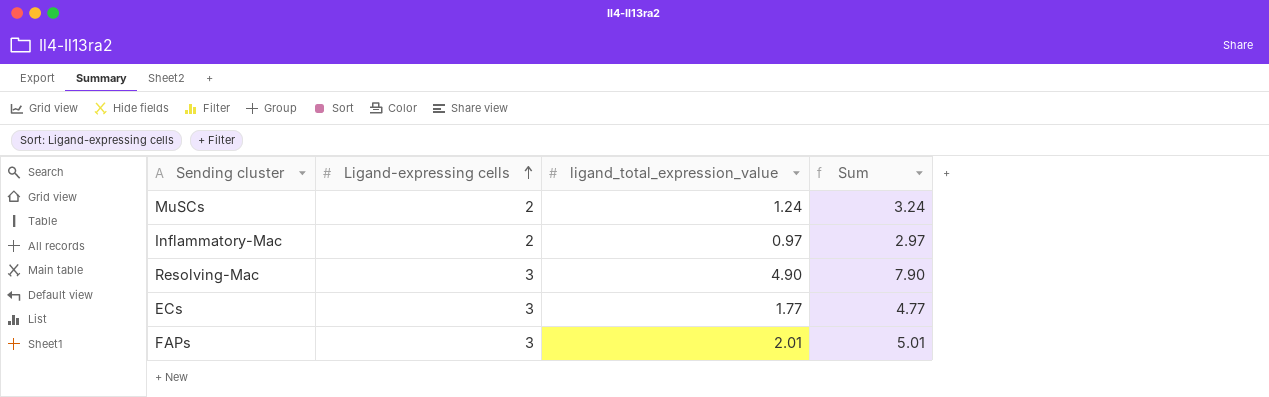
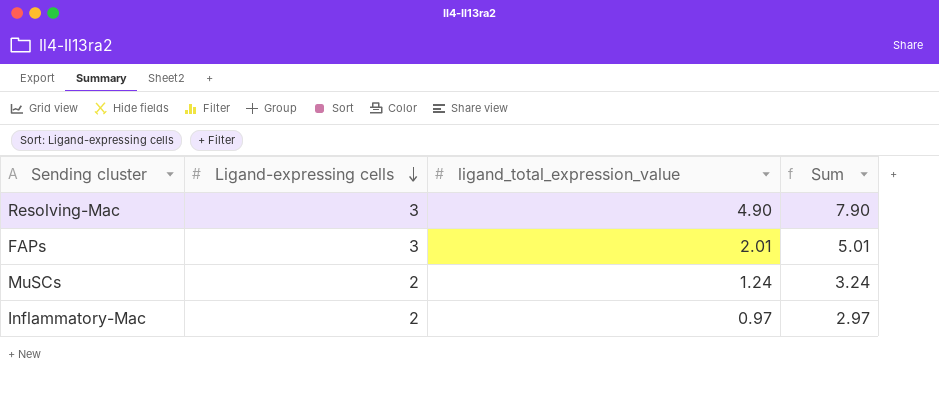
row order: Ligand-expressing cells ascending -> Ligand-expressing cells descending
row ECs: 3 | 1.77 | 4.77 -> none

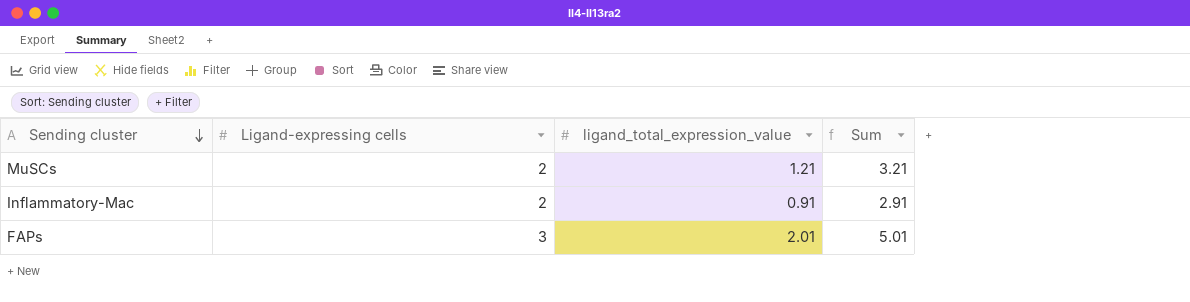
row order: Ligand-expressing cells descending -> Sending cluster descending
row Resolving-Mac: 3 | 4.90 | 7.90 -> none
MuSCs | ligand_total_expression_value: 1.24 -> 1.21
MuSCs | Sum: 3.24 -> 3.21
Inflammatory-Mac | ligand_total_expression_value: 0.97 -> 0.91
Inflammatory-Mac | Sum: 2.97 -> 2.91

